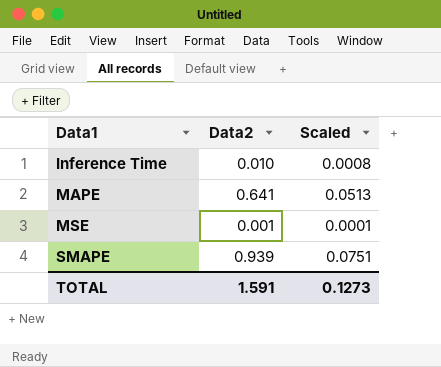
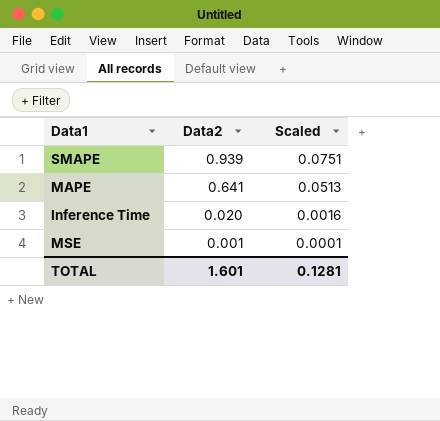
row order: Data1 ascending -> Data2 descending
Inference Time | Data2: 0.010 -> 0.020
Inference Time | Scaled: 0.0008 -> 0.0016
TOTAL | Data2: 1.591 -> 1.601
TOTAL | Scaled: 0.1273 -> 0.1281

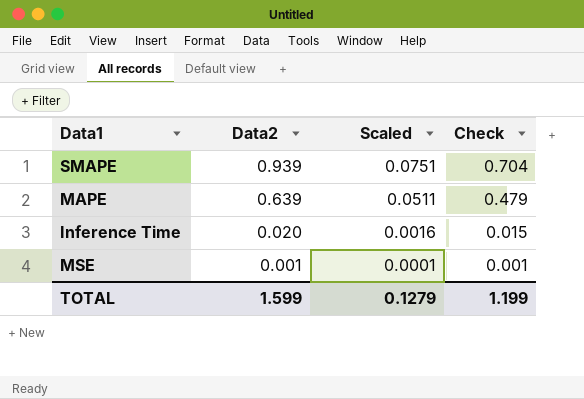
column Check | formula: none -> [Data2] * 0.75
MAPE | Data2: 0.641 -> 0.639
MAPE | Scaled: 0.0513 -> 0.0511
TOTAL | Data2: 1.601 -> 1.599
TOTAL | Scaled: 0.1281 -> 0.1279

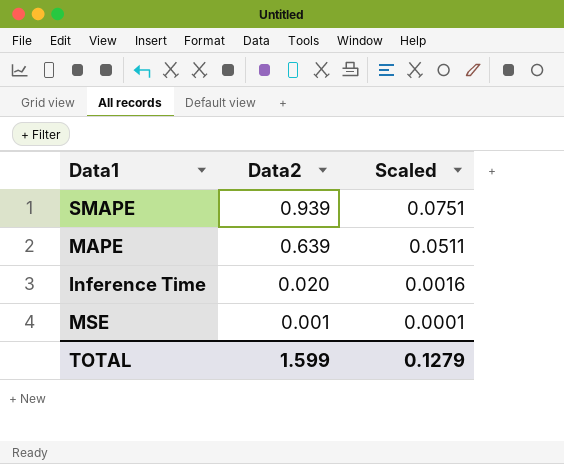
column Check | formula: [Data2] * 0.75 -> none

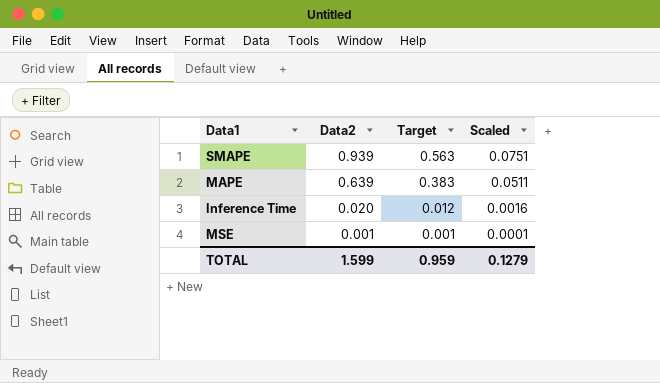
column Target | formula: none -> [Data2] * 0.6

